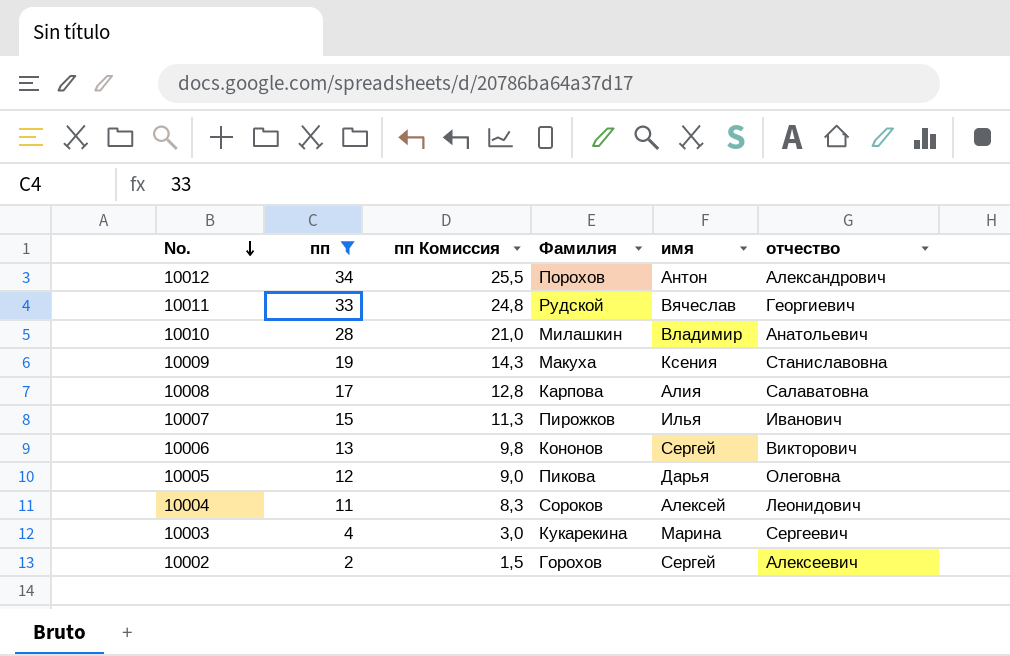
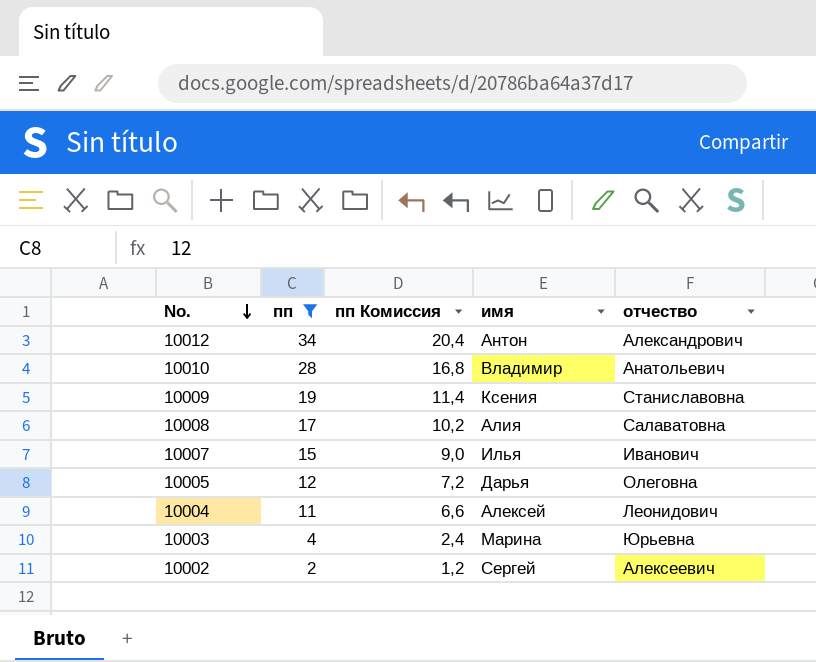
column Фамилия | position: 4 -> none
column пп Комиссия | formula: [пп] * 0,75 -> [пп] * 0,6
row 10011: 33 | 24,8 | Рудской | Вячеслав | Георгиевич -> none
row 10006: 13 | 9,8 | Кононов | Сергей | Викторович -> none
10003 | отчество: Сергеевич -> Юрьевна

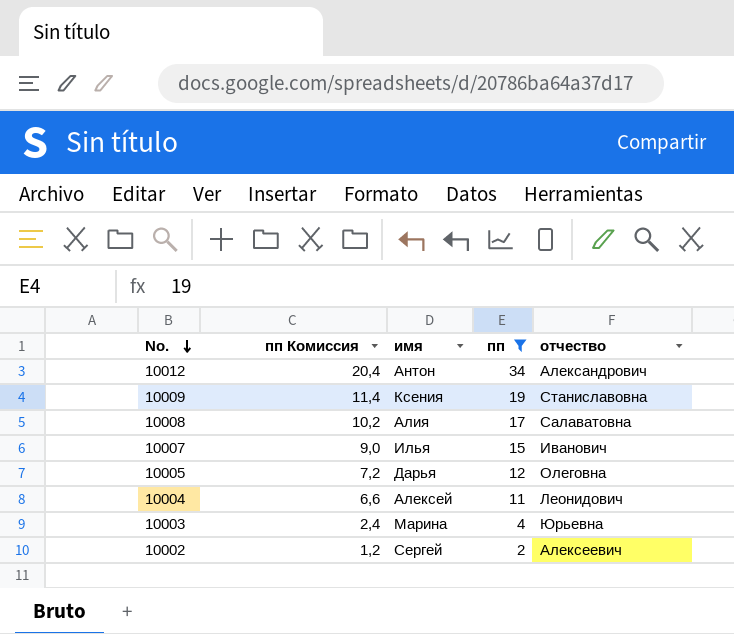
column пп | position: 2 -> 4
row 10010: 28 | 16,8 | Владимир | Анатольевич -> none

